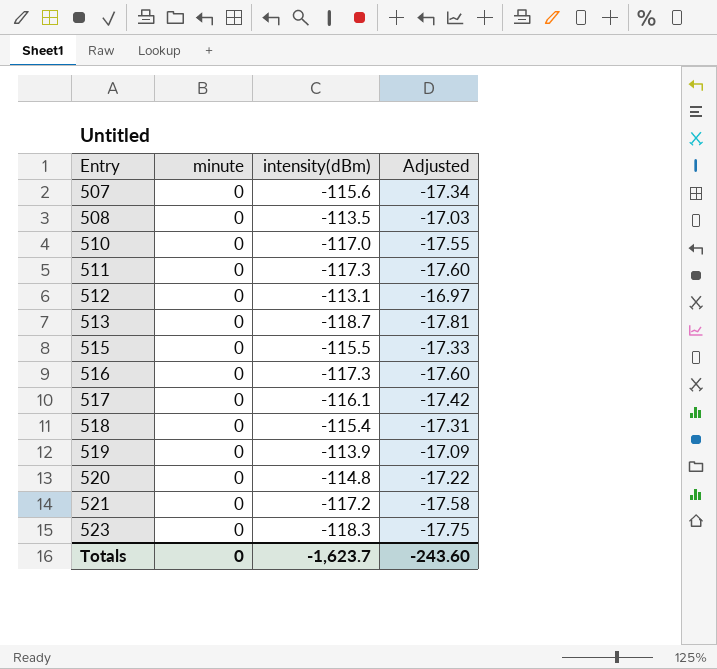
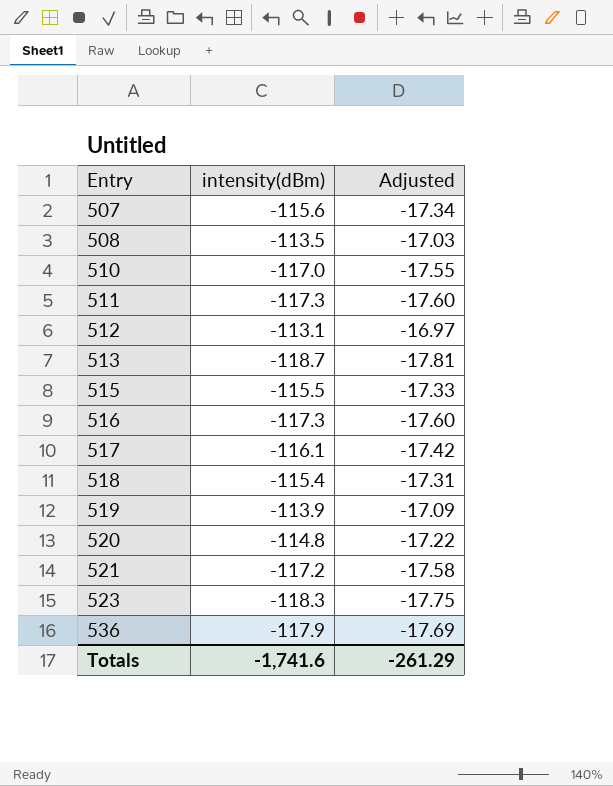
column minute | position: 2 -> none
row 536: none -> -117.9 | -17.69
Totals | intensity(dBm): -1,623.7 -> -1,741.6
Totals | Adjusted: -243.60 -> -261.29

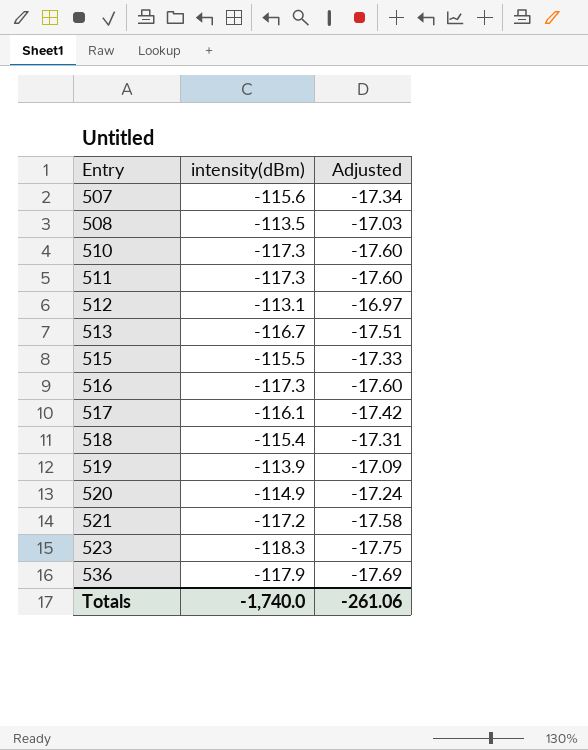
510 | intensity(dBm): -117.0 -> -117.3
510 | Adjusted: -17.55 -> -17.60
513 | intensity(dBm): -118.7 -> -116.7
513 | Adjusted: -17.81 -> -17.51
520 | intensity(dBm): -114.8 -> -114.9
520 | Adjusted: -17.22 -> -17.24
Totals | intensity(dBm): -1,741.6 -> -1,740.0
Totals | Adjusted: -261.29 -> -261.06

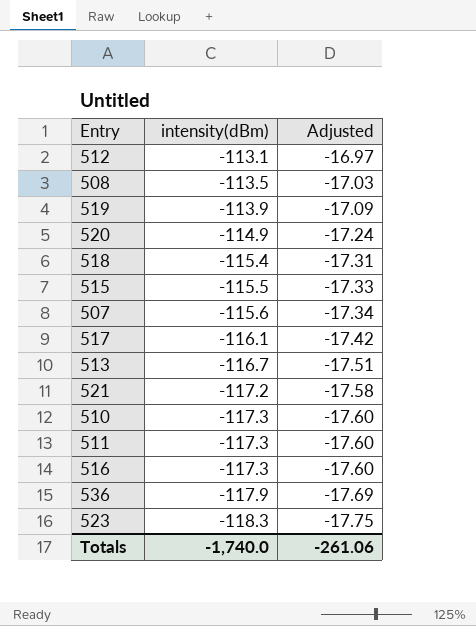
row order: Entry ascending -> intensity(dBm) descending

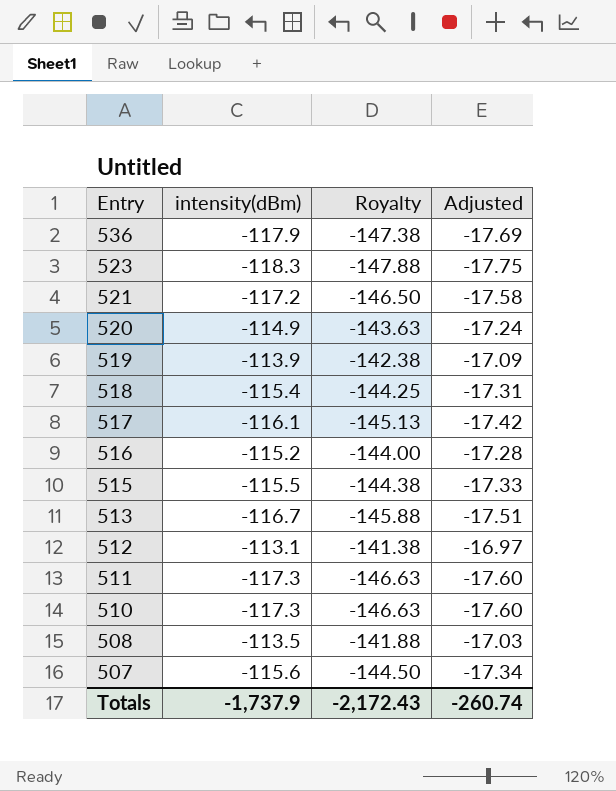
row order: intensity(dBm) descending -> Entry descending
column Royalty | formula: none -> [intensity(dBm)] * 1.25
516 | intensity(dBm): -117.3 -> -115.2
516 | Adjusted: -17.60 -> -17.28
Totals | intensity(dBm): -1,740.0 -> -1,737.9
Totals | Adjusted: -261.06 -> -260.74

